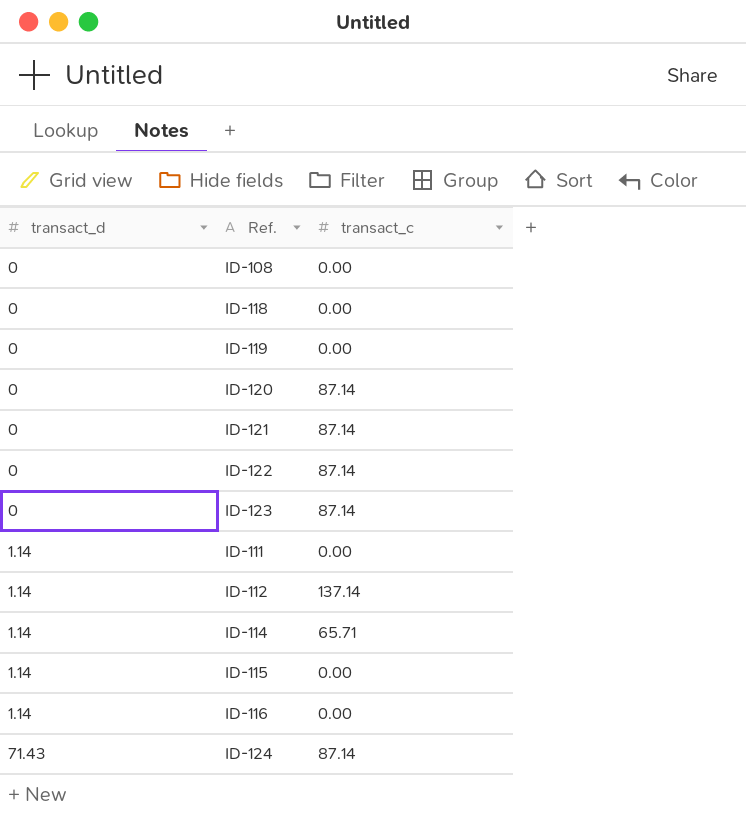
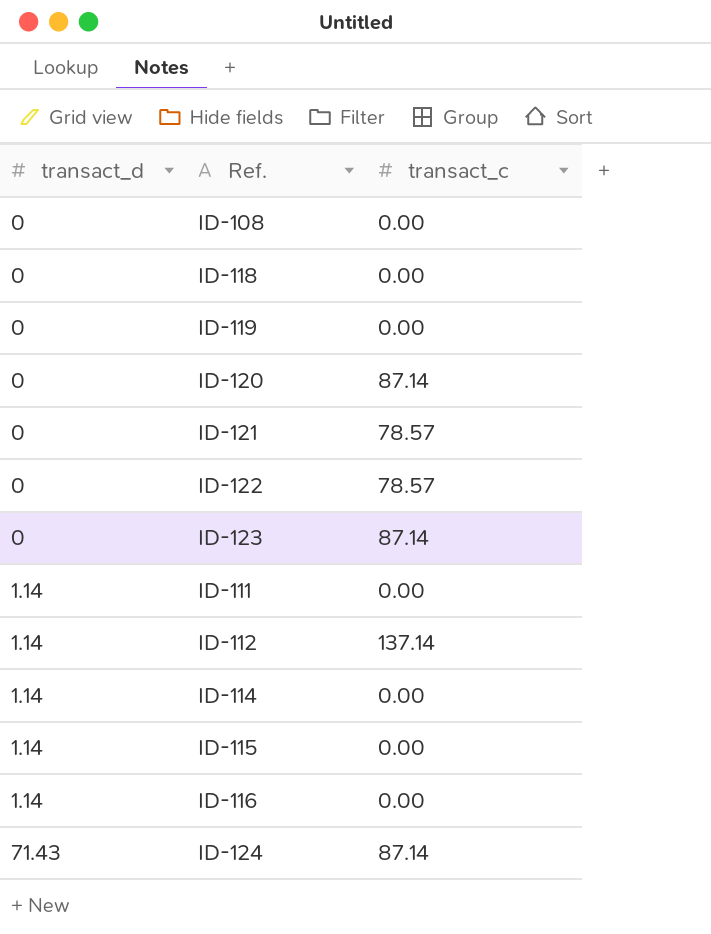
ID-121 | transact_c: 87.14 -> 78.57
ID-122 | transact_c: 87.14 -> 78.57
ID-114 | transact_c: 65.71 -> 0.00

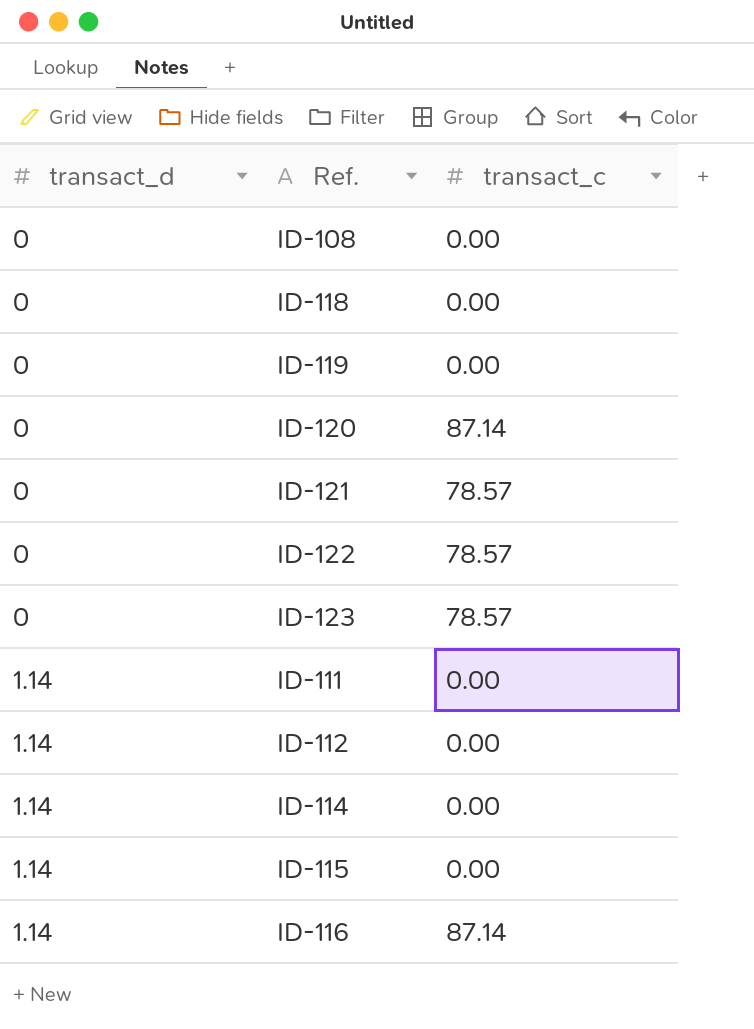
row ID-124: 71.43 | 87.14 -> none
ID-123 | transact_c: 87.14 -> 78.57
ID-112 | transact_c: 137.14 -> 0.00
ID-116 | transact_c: 0.00 -> 87.14

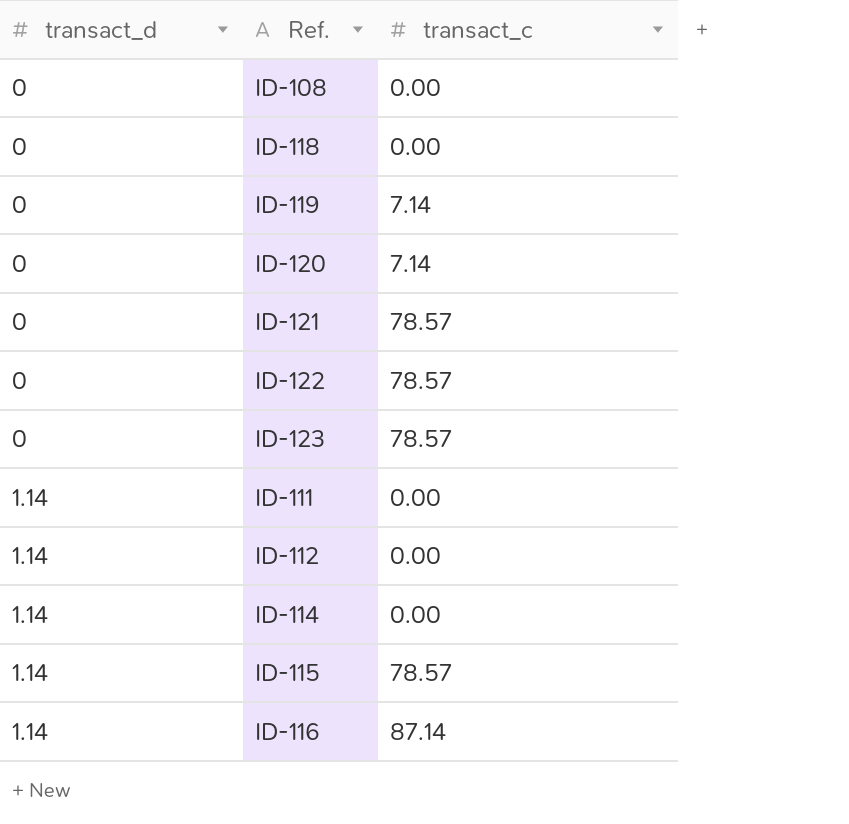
ID-119 | transact_c: 0.00 -> 7.14
ID-120 | transact_c: 87.14 -> 7.14
ID-115 | transact_c: 0.00 -> 78.57

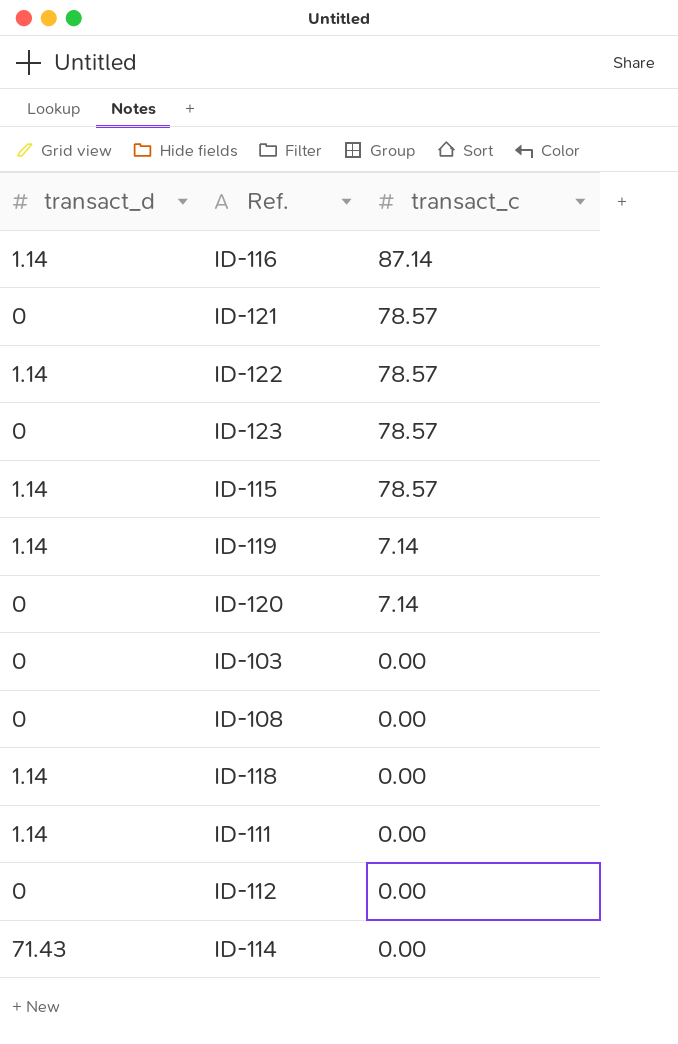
row order: transact_d ascending -> transact_c descending
ID-122 | transact_d: 0 -> 1.14
ID-119 | transact_d: 0 -> 1.14
row ID-103: none -> 0 | 0.00
ID-118 | transact_d: 0 -> 1.14
ID-112 | transact_d: 1.14 -> 0
ID-114 | transact_d: 1.14 -> 71.43

